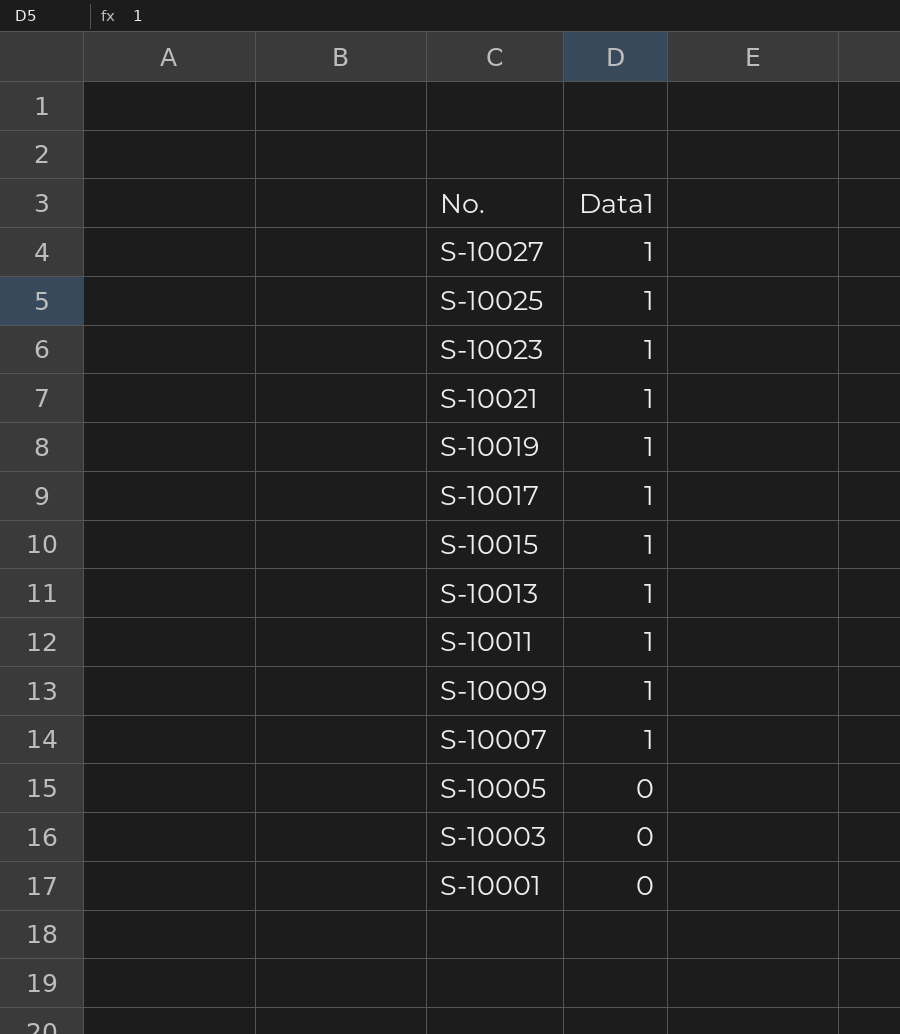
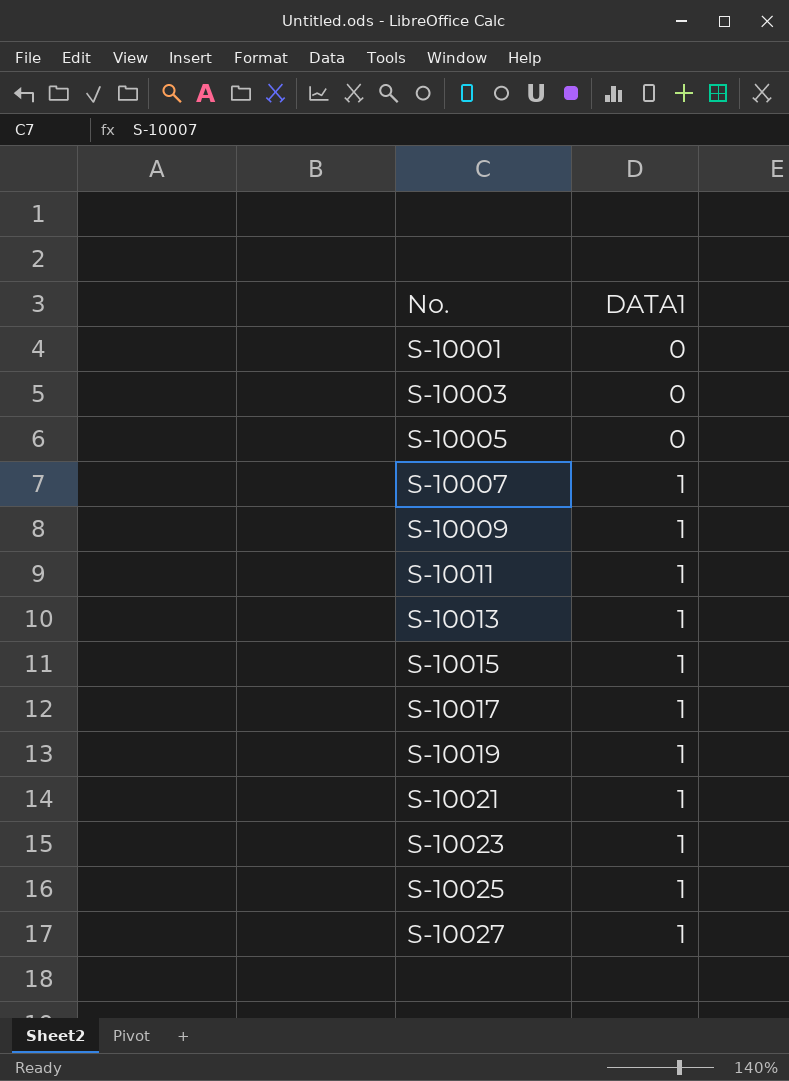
row order: No. descending -> No. ascending
column name: Data1 -> DATA1

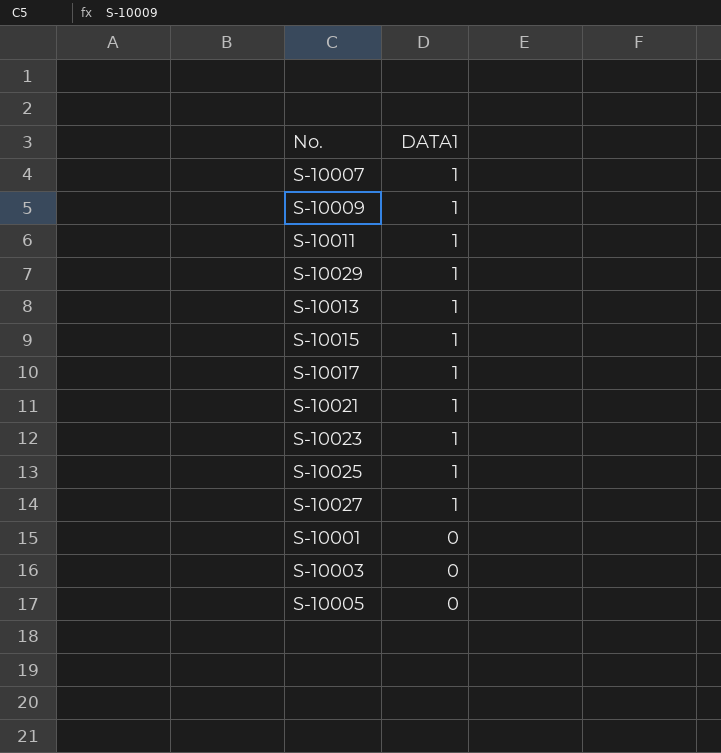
row order: No. ascending -> DATA1 descending
row S-10019: 1 -> none
row S-10029: none -> 1

